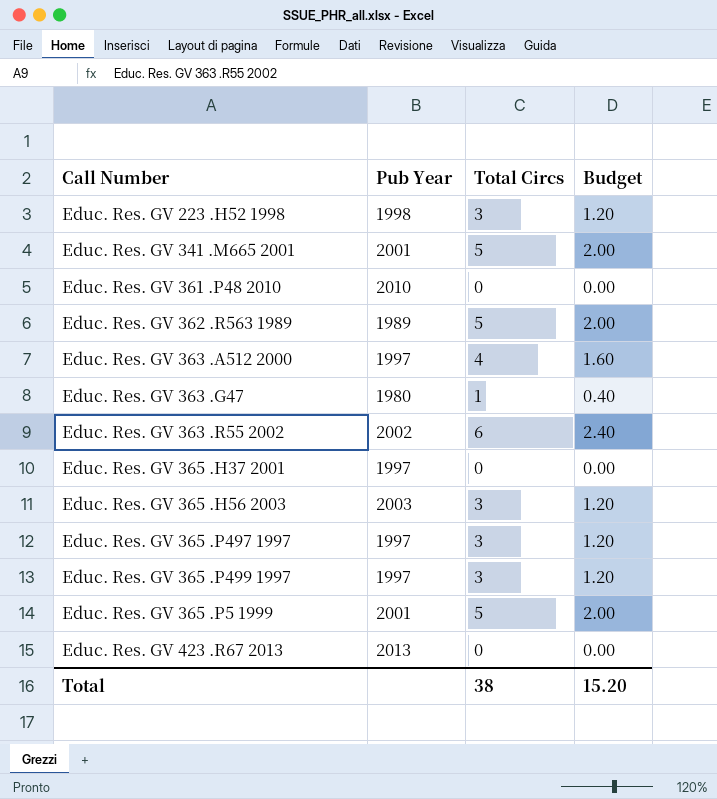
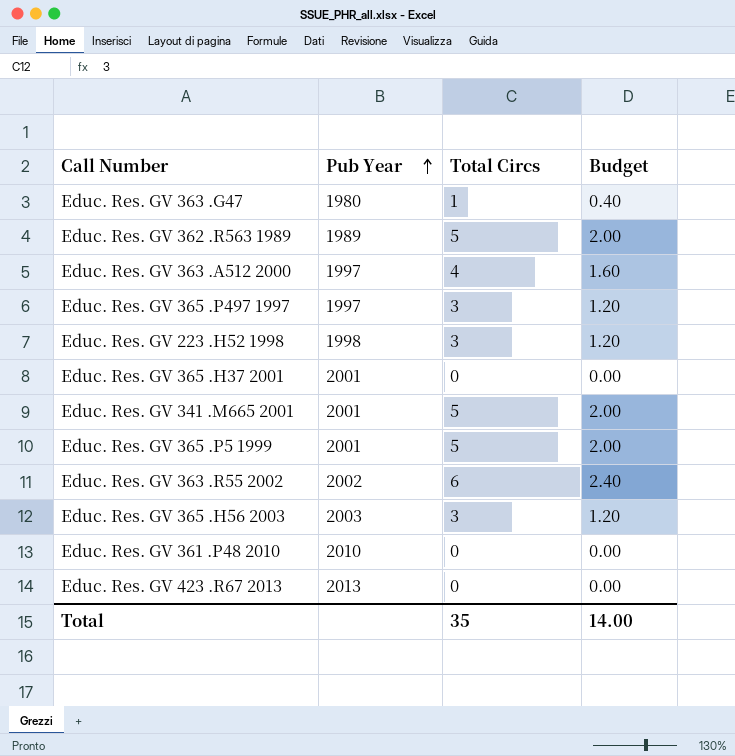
row order: none -> Pub Year ascending
row Educ. Res. GV 365 .P499 1997: 1997 | 3 | 1.20 -> none
Educ. Res. GV 365 .H37 2001 | Pub Year: 1997 -> 2001
Total | Total Circs: 38 -> 35
Total | Budget: 15.20 -> 14.00

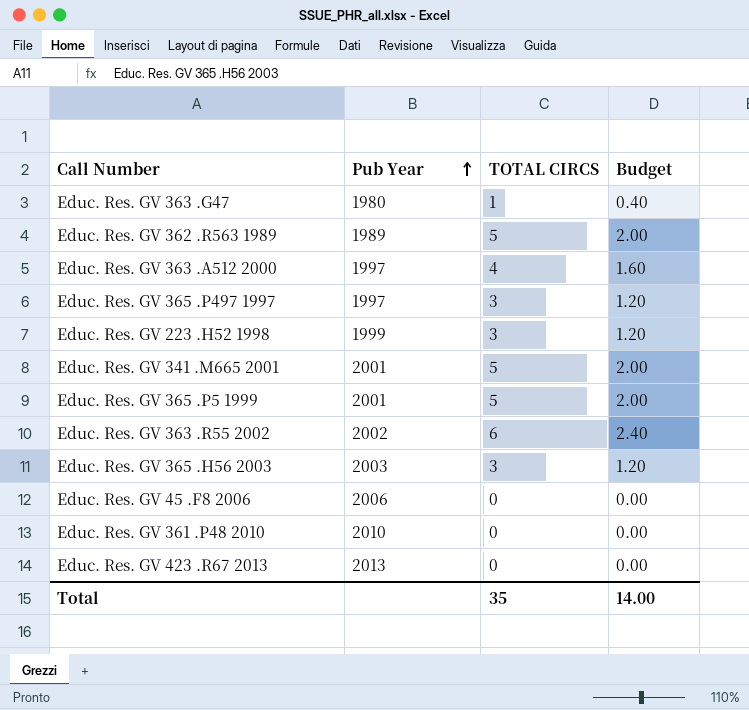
column name: Total Circs -> TOTAL CIRCS
row Educ. Res. GV 365 .H37 2001: 2001 | 0 | 0.00 -> none
Educ. Res. GV 223 .H52 1998 | Pub Year: 1998 -> 1999
row Educ. Res. GV 45 .F8 2006: none -> 2006 | 0 | 0.00

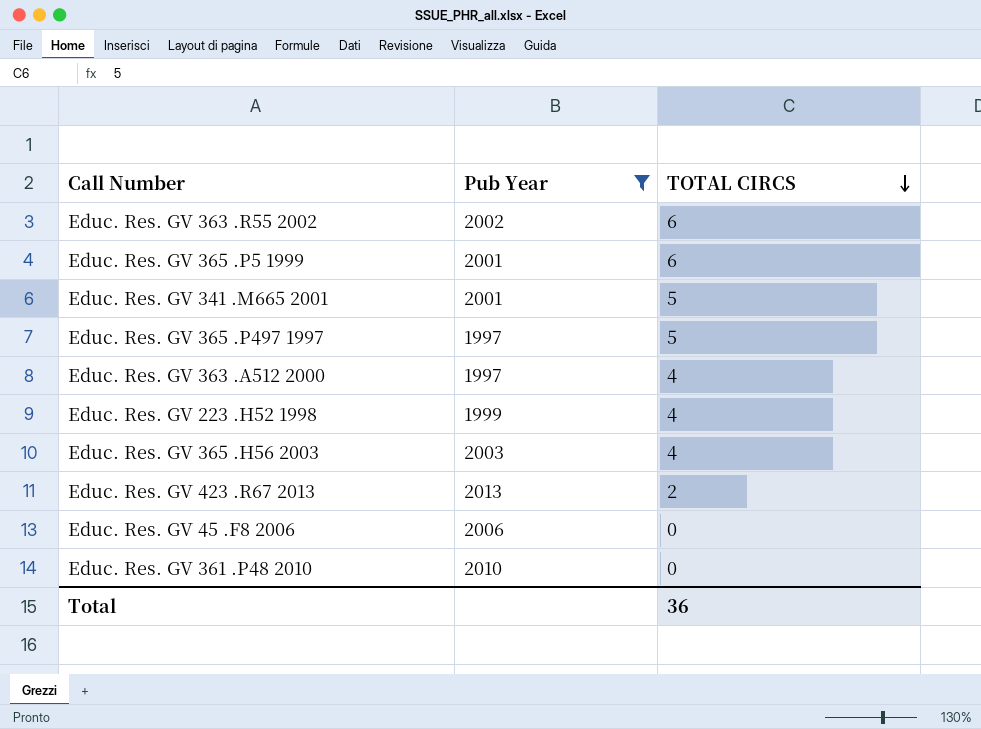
filter: none -> Pub Year >= 1997
row order: Pub Year ascending -> TOTAL CIRCS descending
column Budget | formula: [TOTAL CIRCS] * 0.4 -> none
Educ. Res. GV 365 .P5 1999 | TOTAL CIRCS: 5 -> 6
Educ. Res. GV 365 .P497 1997 | TOTAL CIRCS: 3 -> 5
Educ. Res. GV 223 .H52 1998 | TOTAL CIRCS: 3 -> 4
Educ. Res. GV 365 .H56 2003 | TOTAL CIRCS: 3 -> 4
Educ. Res. GV 423 .R67 2013 | TOTAL CIRCS: 0 -> 2
Total | TOTAL CIRCS: 35 -> 36

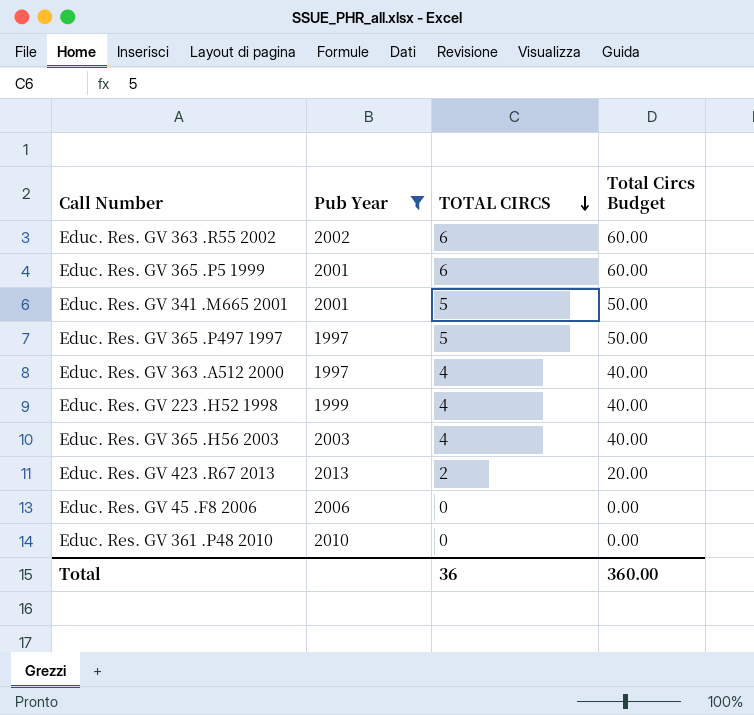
column Total Circs Budget | formula: none -> [TOTAL CIRCS] * 10

